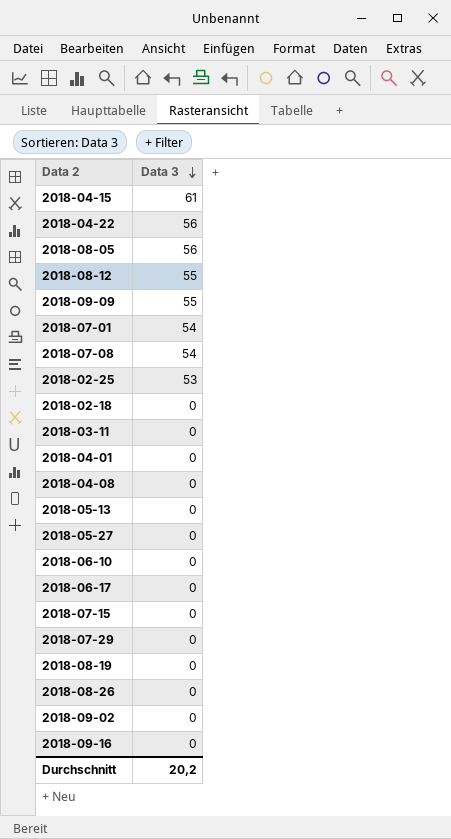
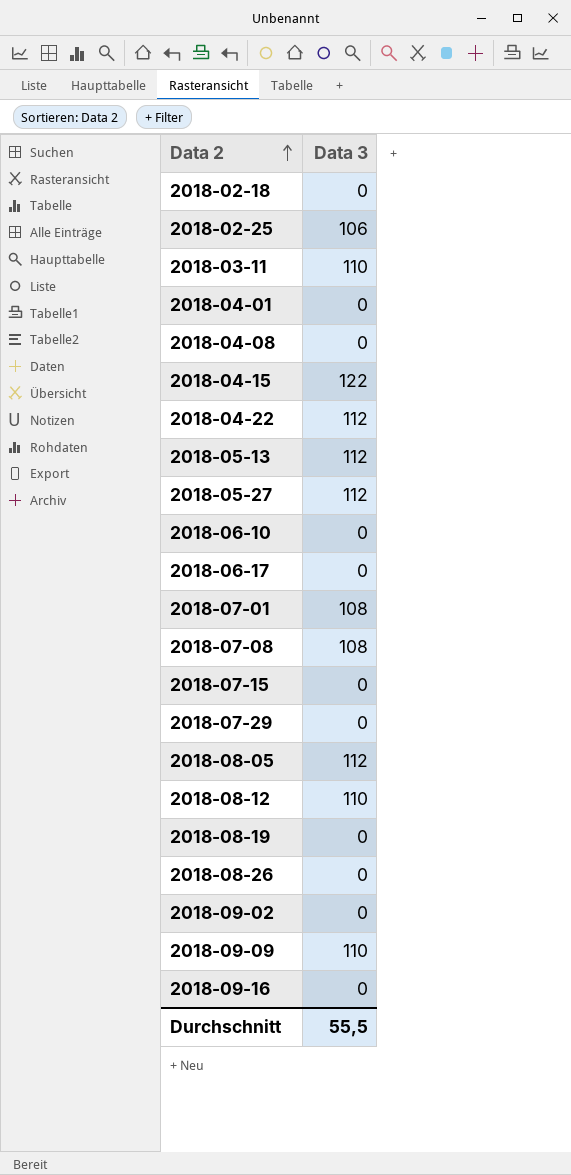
row order: Data 3 descending -> Data 2 ascending
2018-02-25 | Data 3: 53 -> 106
2018-03-11 | Data 3: 0 -> 110
2018-04-15 | Data 3: 61 -> 122
2018-04-22 | Data 3: 56 -> 112
2018-05-13 | Data 3: 0 -> 112
2018-05-27 | Data 3: 0 -> 112
2018-07-01 | Data 3: 54 -> 108
2018-07-08 | Data 3: 54 -> 108
2018-08-05 | Data 3: 56 -> 112
2018-08-12 | Data 3: 55 -> 110
2018-09-09 | Data 3: 55 -> 110
Durchschnitt | Data 3: 20,2 -> 55,5

